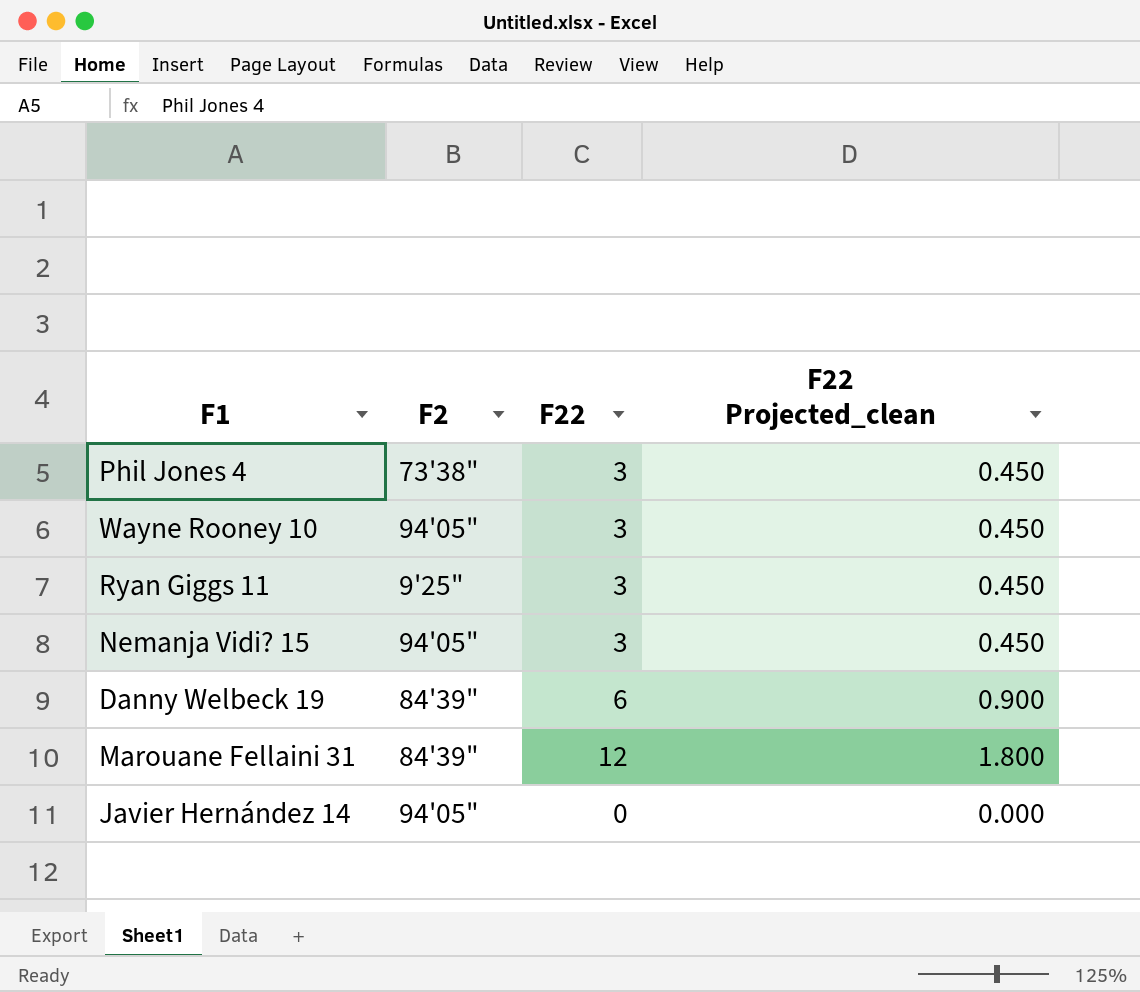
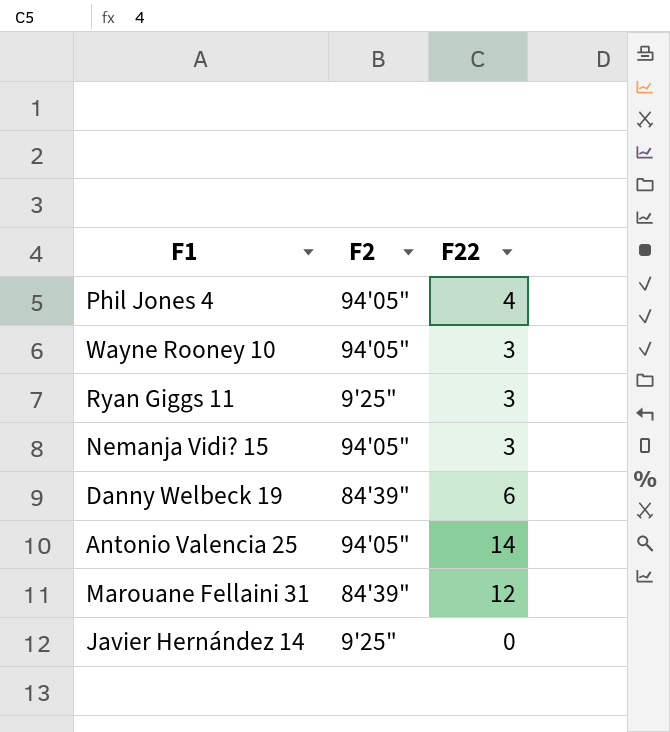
column F22 Projected_clean | formula: [F22] * 0.15 -> none
Phil Jones 4 | F2: 73'38" -> 94'05"
Phil Jones 4 | F22: 3 -> 4
row Antonio Valencia 25: none -> 94'05" | 14
Javier Hernández 14 | F2: 94'05" -> 9'25"

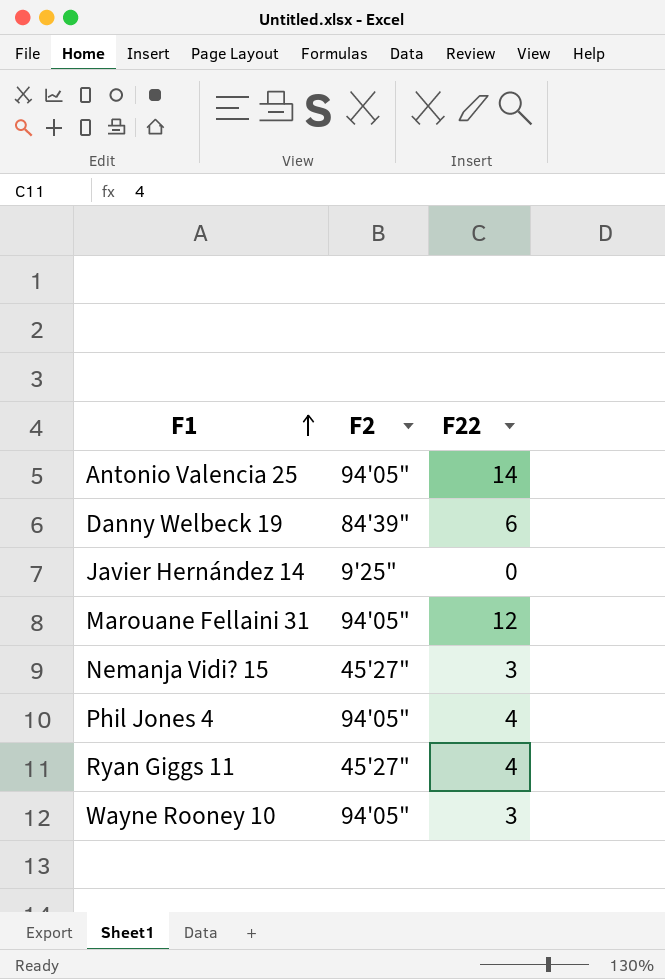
row order: none -> F1 ascending
Marouane Fellaini 31 | F2: 84'39" -> 94'05"
Nemanja Vidi? 15 | F2: 94'05" -> 45'27"
Ryan Giggs 11 | F2: 9'25" -> 45'27"
Ryan Giggs 11 | F22: 3 -> 4

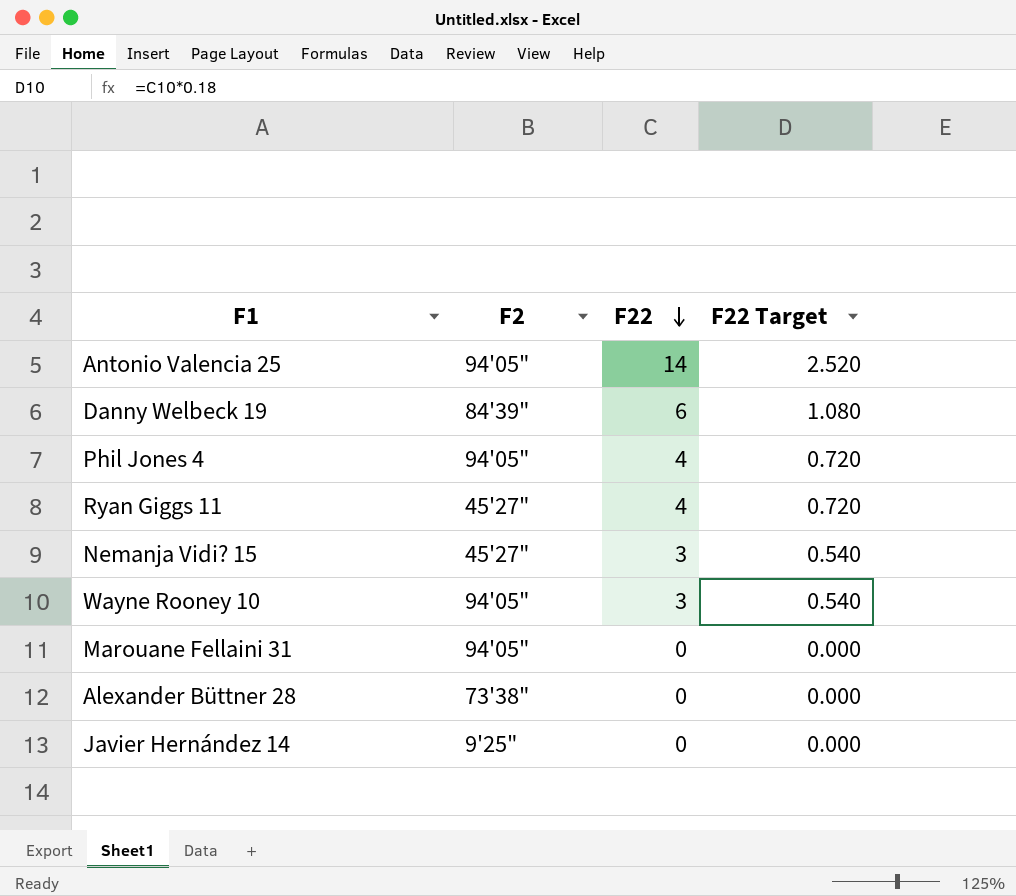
row order: F1 ascending -> F22 descending
column F22 Target | formula: none -> [F22] * 0.18
Marouane Fellaini 31 | F22: 12 -> 0
row Alexander Büttner 28: none -> 73'38" | 0 | 0.000

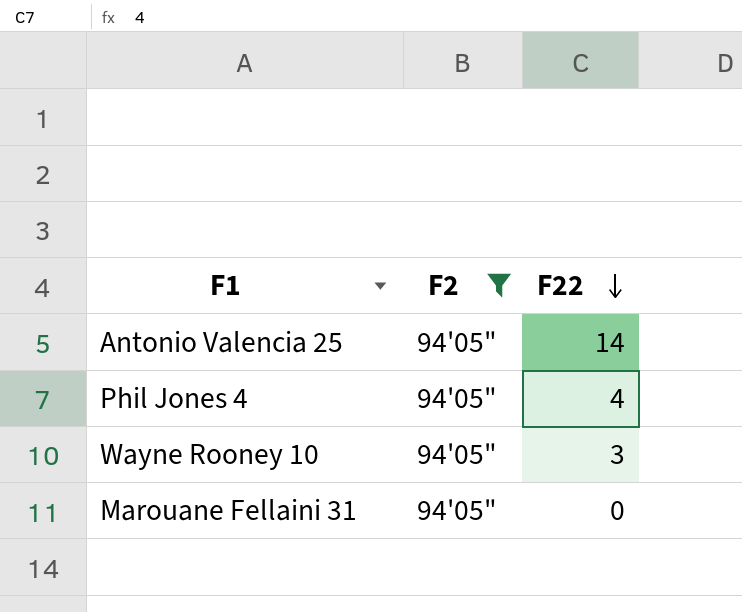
filter: none -> F2 = 94'05"
column F22 Target | formula: [F22] * 0.18 -> none

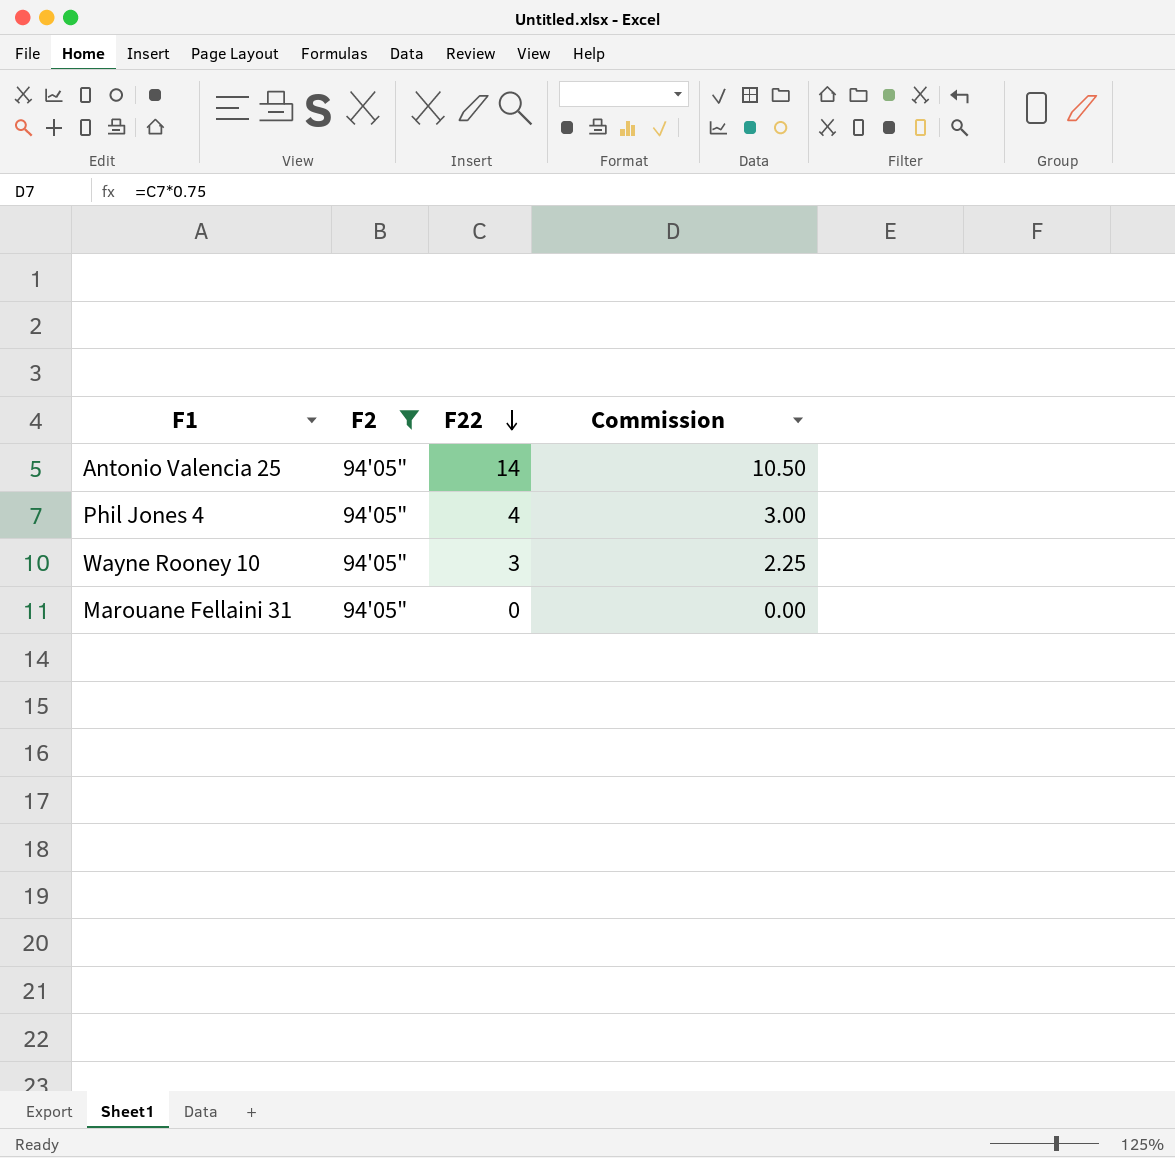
column Commission | formula: none -> [F22] * 0.75

